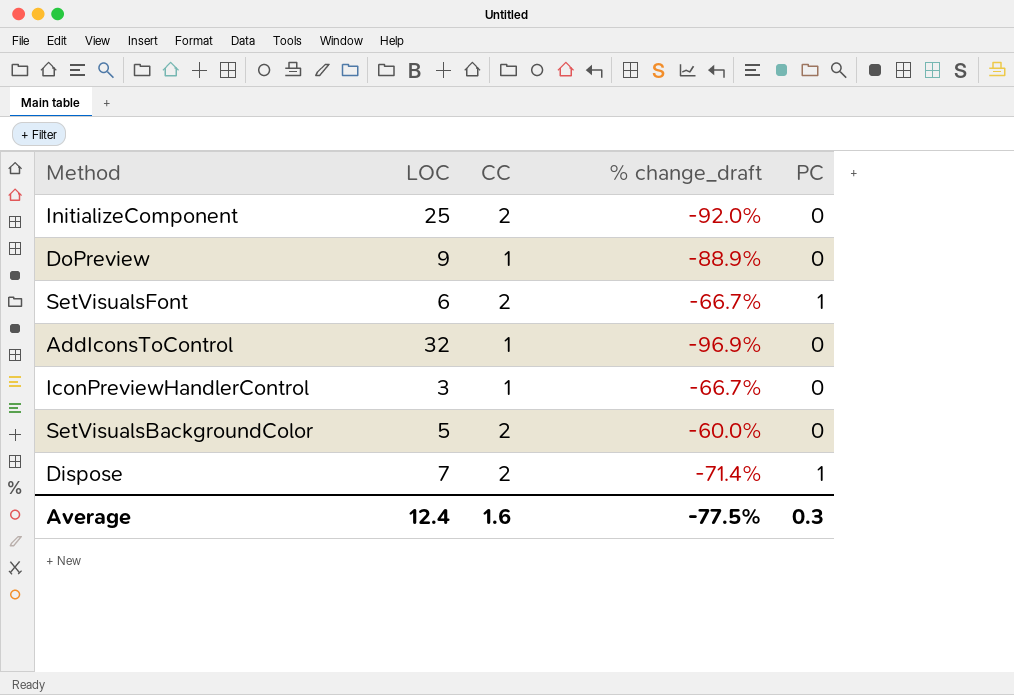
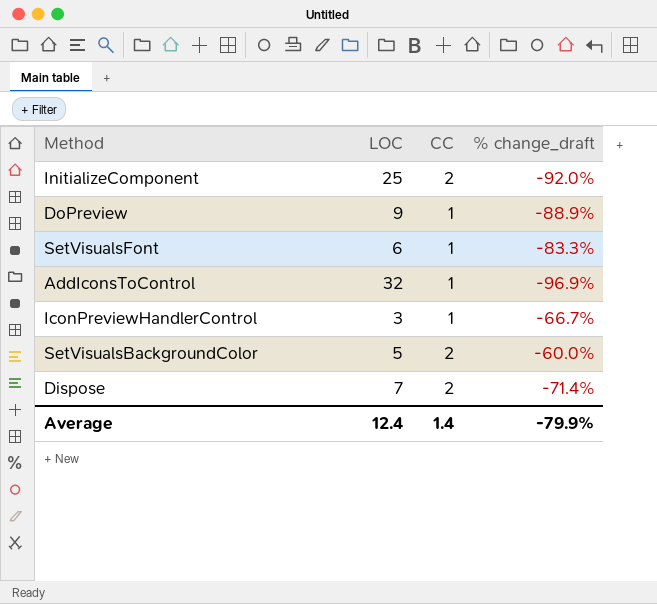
column PC | position: 5 -> none
SetVisualsFont | CC: 2 -> 1
SetVisualsFont | % change_draft: -66.7% -> -83.3%
Average | CC: 1.6 -> 1.4
Average | % change_draft: -77.5% -> -79.9%

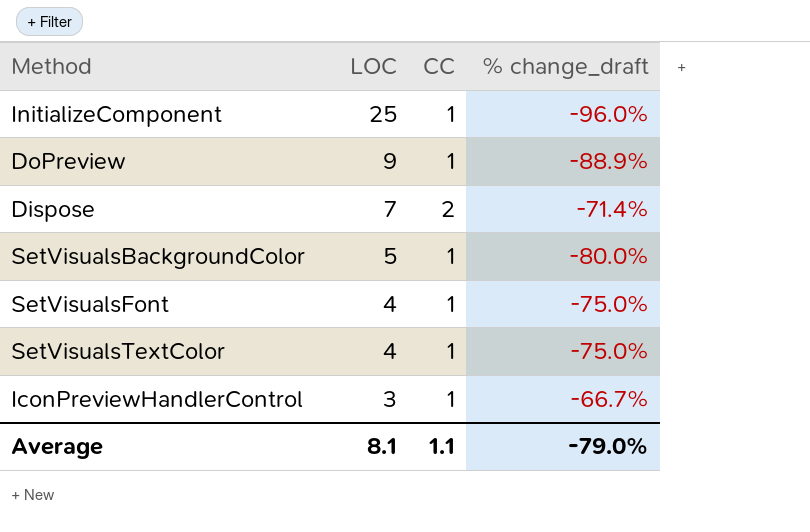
row order: none -> LOC descending
row AddIconsToControl: 32 | 1 | -96.9% -> none
InitializeComponent | CC: 2 -> 1
InitializeComponent | % change_draft: -92.0% -> -96.0%
SetVisualsBackgroundColor | CC: 2 -> 1
SetVisualsBackgroundColor | % change_draft: -60.0% -> -80.0%
SetVisualsFont | LOC: 6 -> 4
SetVisualsFont | % change_draft: -83.3% -> -75.0%
row SetVisualsTextColor: none -> 4 | 1 | -75.0%
Average | LOC: 12.4 -> 8.1
Average | CC: 1.4 -> 1.1
Average | % change_draft: -79.9% -> -79.0%

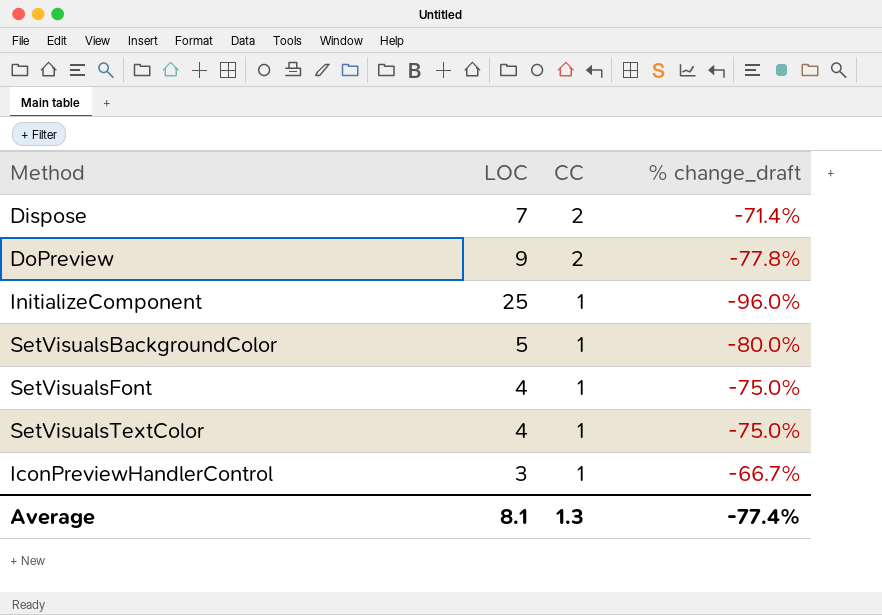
row order: LOC descending -> CC descending
DoPreview | CC: 1 -> 2
DoPreview | % change_draft: -88.9% -> -77.8%
Average | CC: 1.1 -> 1.3
Average | % change_draft: -79.0% -> -77.4%

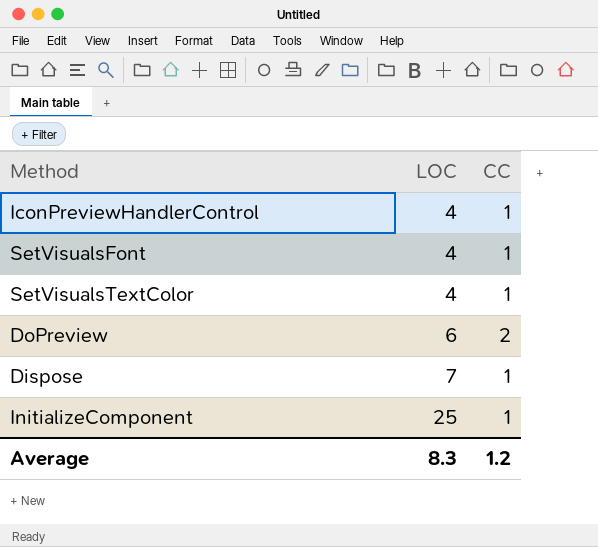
row order: CC descending -> LOC ascending
column % change_draft | formula: ([CC] - [LOC]) / [LOC] -> none
row SetVisualsBackgroundColor: 5 | 1 | -80.0% -> none
IconPreviewHandlerControl | LOC: 3 -> 4
DoPreview | LOC: 9 -> 6
Dispose | CC: 2 -> 1
Average | LOC: 8.1 -> 8.3
Average | CC: 1.3 -> 1.2

